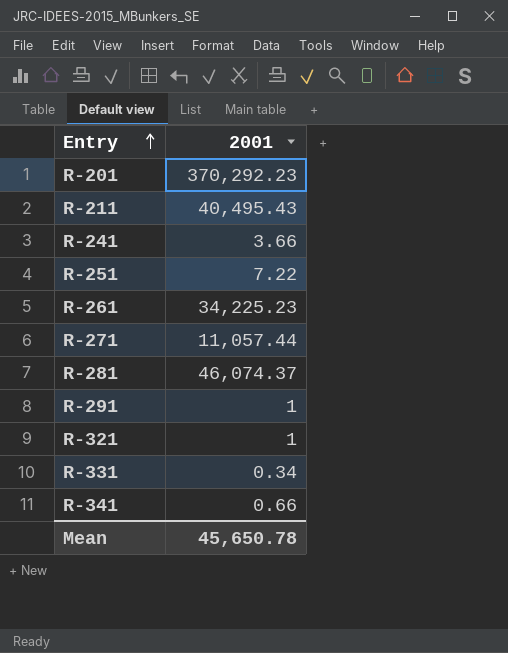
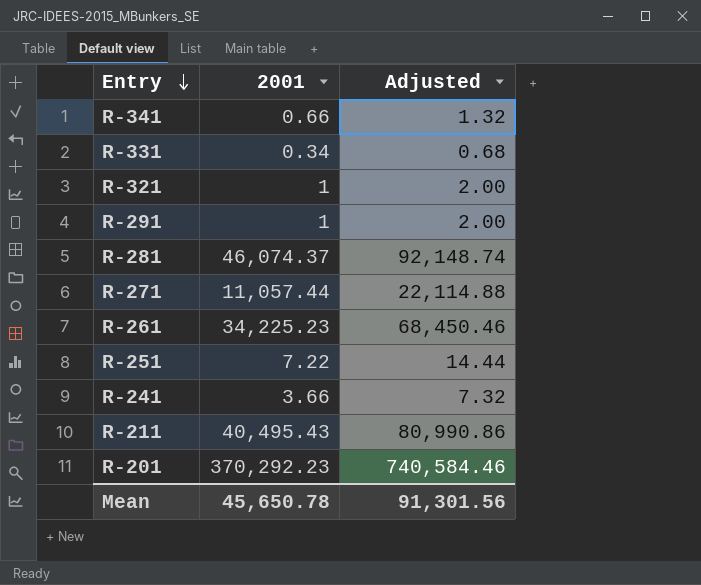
row order: Entry ascending -> Entry descending
column Adjusted | formula: none -> [2001] * 2

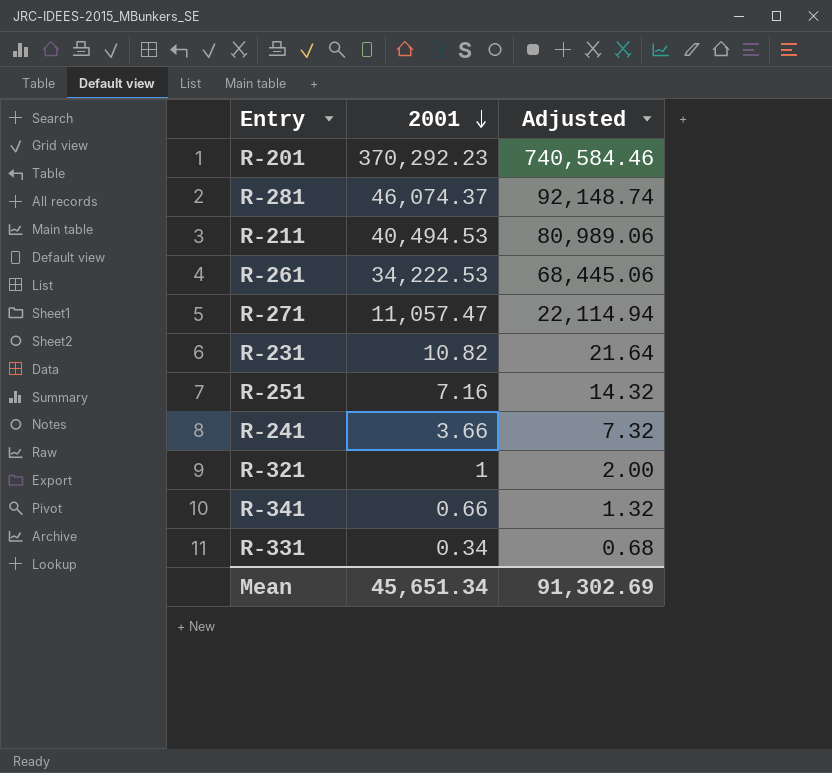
row order: Entry descending -> 2001 descending
row R-291: 1 | 2.00 -> none
R-211 | 2001: 40,495.43 -> 40,494.53
R-211 | Adjusted: 80,990.86 -> 80,989.06
R-261 | 2001: 34,225.23 -> 34,222.53
R-261 | Adjusted: 68,450.46 -> 68,445.06
R-271 | 2001: 11,057.44 -> 11,057.47
R-271 | Adjusted: 22,114.88 -> 22,114.94
row R-231: none -> 10.82 | 21.64
R-251 | 2001: 7.22 -> 7.16
R-251 | Adjusted: 14.44 -> 14.32
Mean | 2001: 45,650.78 -> 45,651.34
Mean | Adjusted: 91,301.56 -> 91,302.69

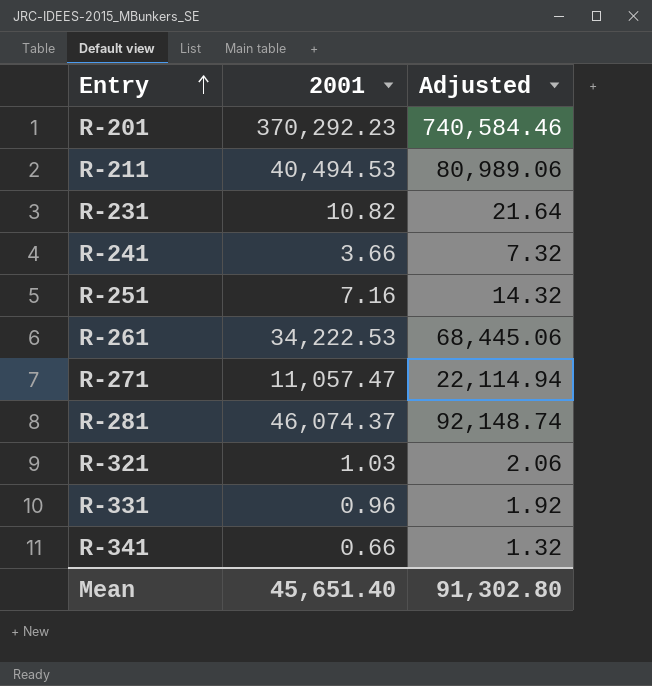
row order: 2001 descending -> Entry ascending
R-321 | 2001: 1 -> 1.03
R-321 | Adjusted: 2.00 -> 2.06
R-331 | 2001: 0.34 -> 0.96
R-331 | Adjusted: 0.68 -> 1.92
Mean | 2001: 45,651.34 -> 45,651.40
Mean | Adjusted: 91,302.69 -> 91,302.80

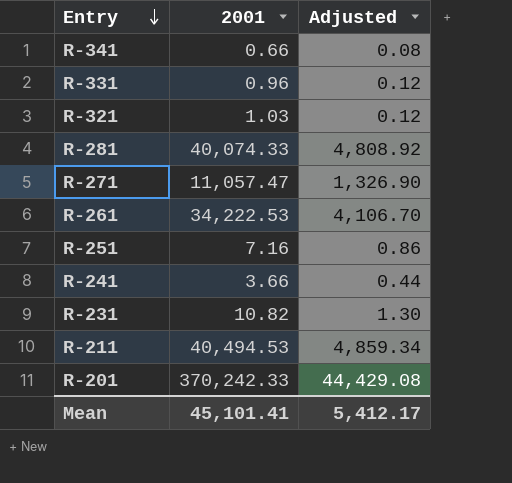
row order: Entry ascending -> Entry descending
column Adjusted | formula: [2001] * 2 -> [2001] * 0.12
R-281 | 2001: 46,074.37 -> 40,074.33
R-201 | 2001: 370,292.23 -> 370,242.33
Mean | 2001: 45,651.40 -> 45,101.41
Mean | Adjusted: 91,302.80 -> 5,412.17

